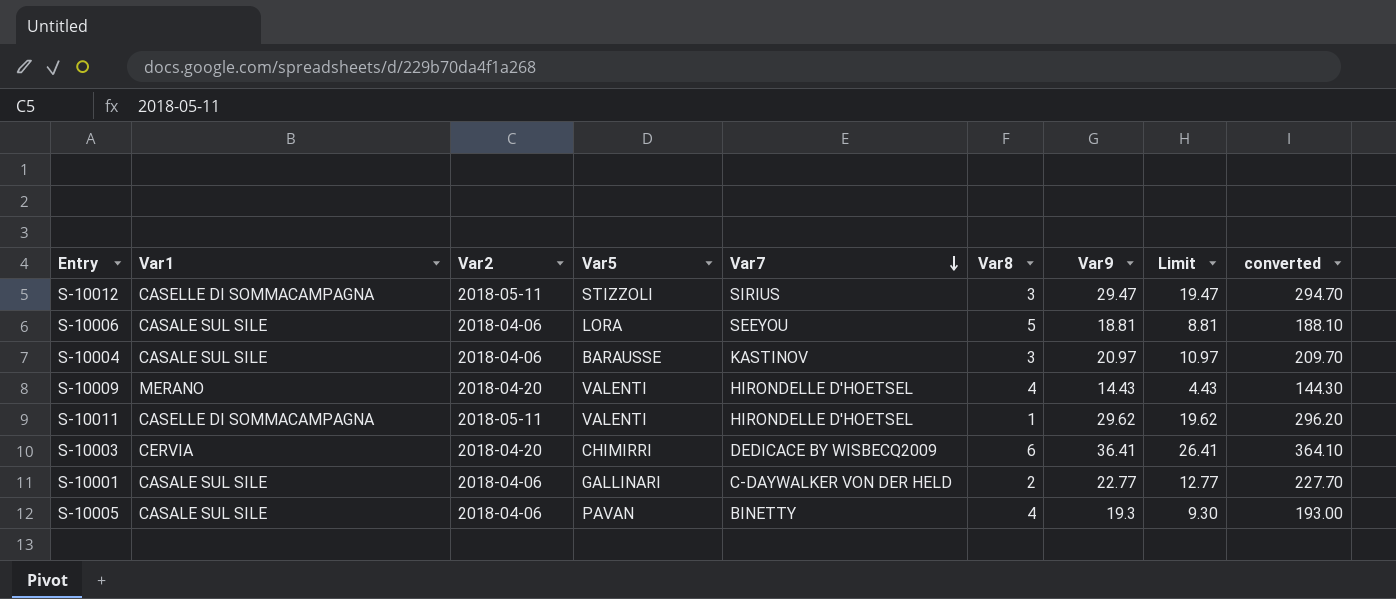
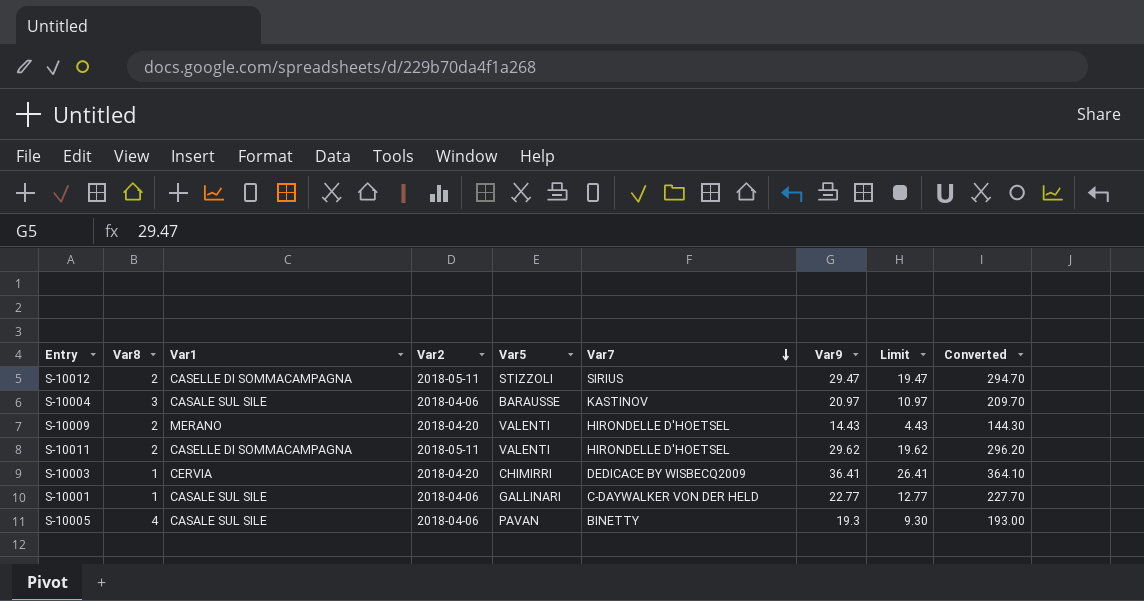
column Var8 | position: 6 -> 2
column name: converted -> Converted
row S-10006: CASALE SUL SILE | 2018-04-06 | LORA | SEEYOU | 5 | 18.81 | 8.81 | 188.10 -> none
S-10012 | Var8: 3 -> 2
S-10009 | Var8: 4 -> 2
S-10011 | Var8: 1 -> 2
S-10003 | Var8: 6 -> 1
S-10001 | Var8: 2 -> 1

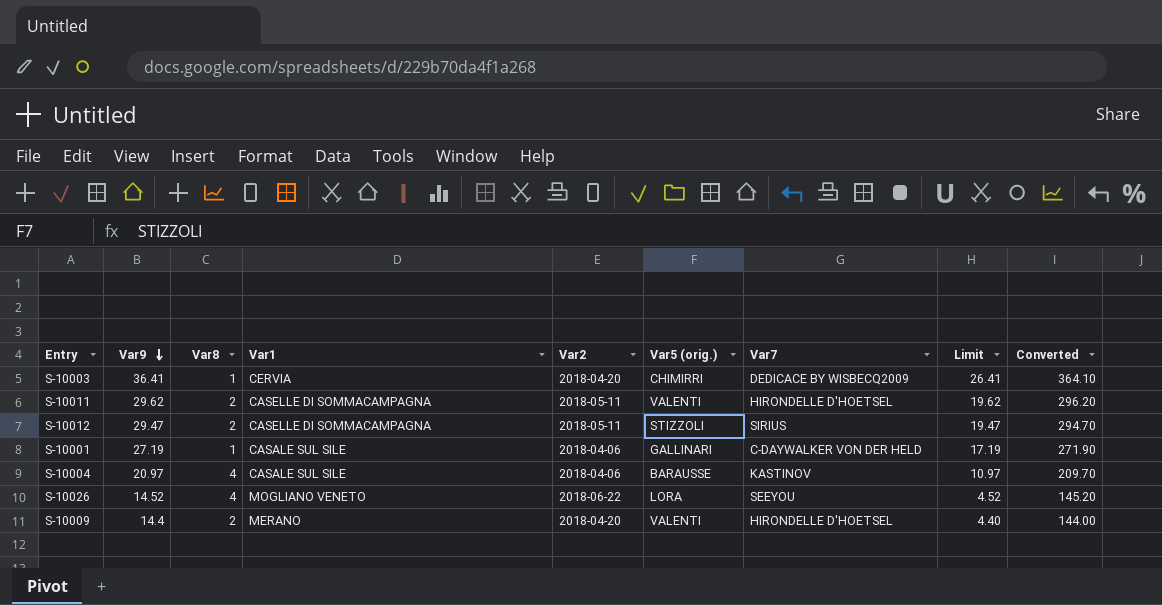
row order: Var7 descending -> Var9 descending
column Var9 | position: 7 -> 2
column name: Var5 -> Var5 (orig.)
row S-10005: 4 | CASALE SUL SILE | 2018-04-06 | PAVAN | BINETTY | 19.3 | 9.30 | 193.00 -> none
S-10001 | Var9: 22.77 -> 27.19
S-10001 | Limit: 12.77 -> 17.19
S-10001 | Converted: 227.70 -> 271.90
S-10004 | Var8: 3 -> 4
row S-10026: none -> 14.52 | 4 | MOGLIANO VENETO | 2018-06-22 | LORA | SEEYOU | 4.52 | 145.20
S-10009 | Var9: 14.43 -> 14.4
S-10009 | Limit: 4.43 -> 4.40
S-10009 | Converted: 144.30 -> 144.00

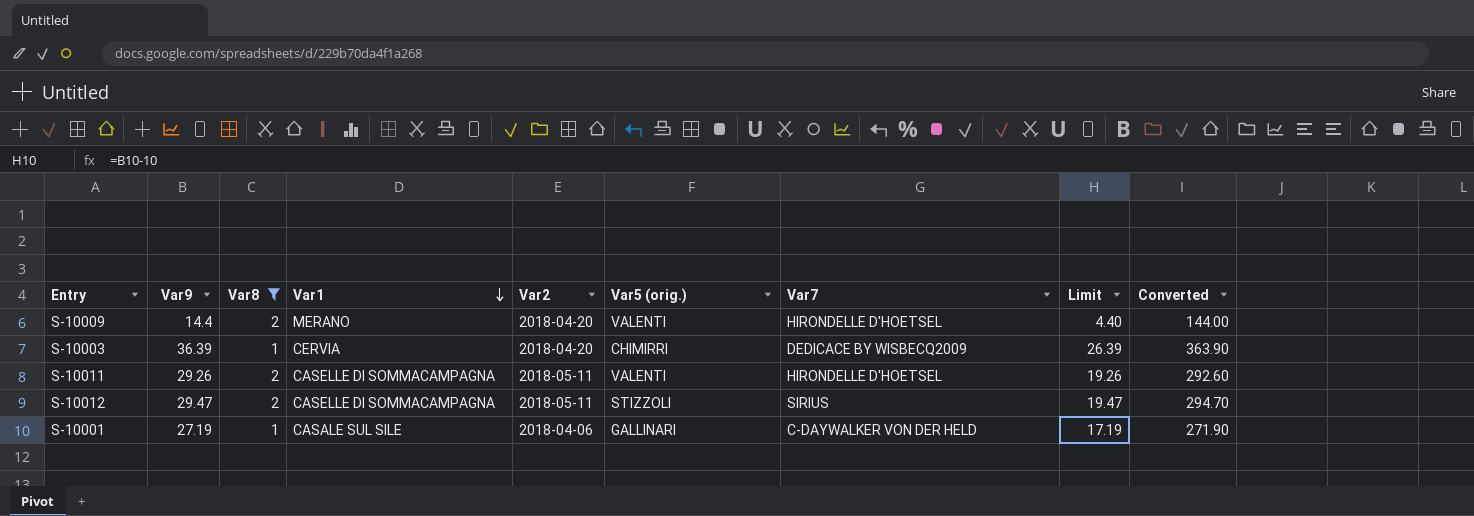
filter: none -> Var8 != 4
row order: Var9 descending -> Var1 descending
S-10003 | Var9: 36.41 -> 36.39
S-10003 | Limit: 26.41 -> 26.39
S-10003 | Converted: 364.10 -> 363.90
S-10011 | Var9: 29.62 -> 29.26
S-10011 | Limit: 19.62 -> 19.26
S-10011 | Converted: 296.20 -> 292.60

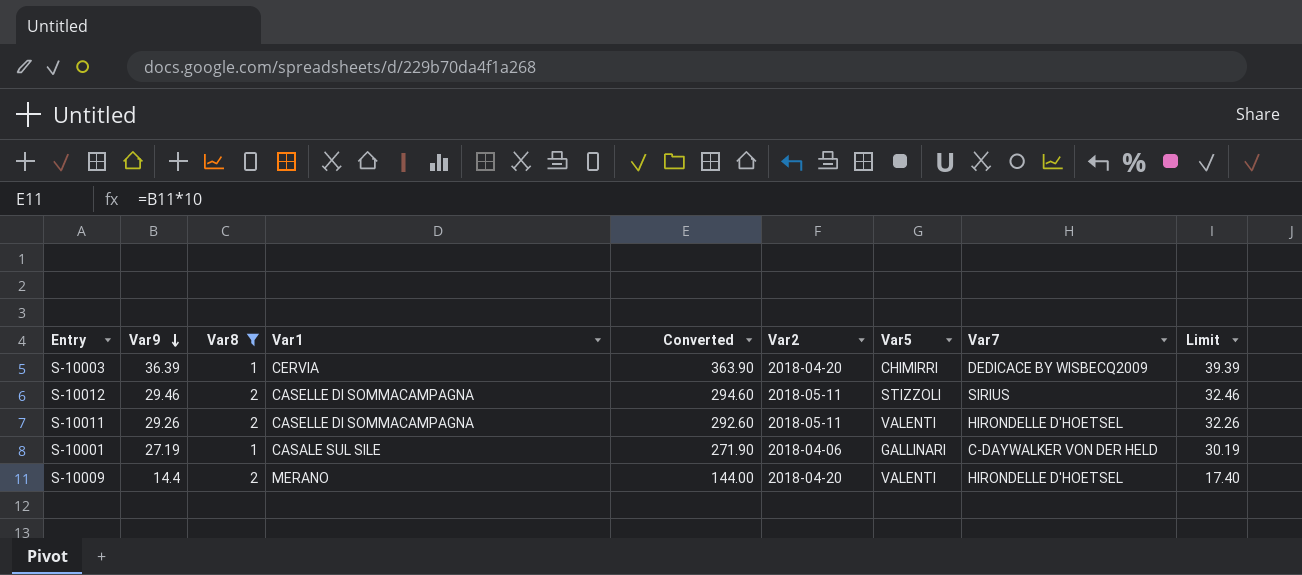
row order: Var1 descending -> Var9 descending
column Converted | position: 9 -> 5
column name: Var5 (orig.) -> Var5
column Limit | formula: [Var9] - 10 -> [Var9] + 3
S-10012 | Var9: 29.47 -> 29.46
S-10012 | Converted: 294.70 -> 294.60

